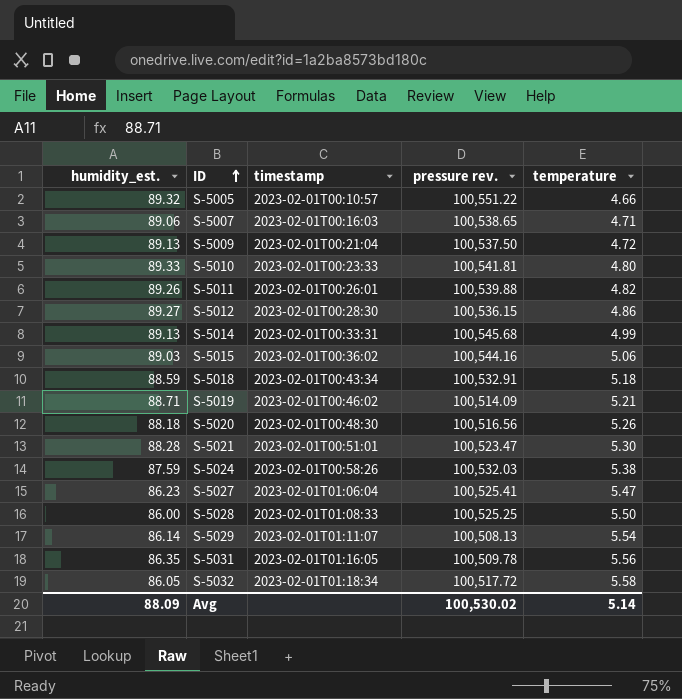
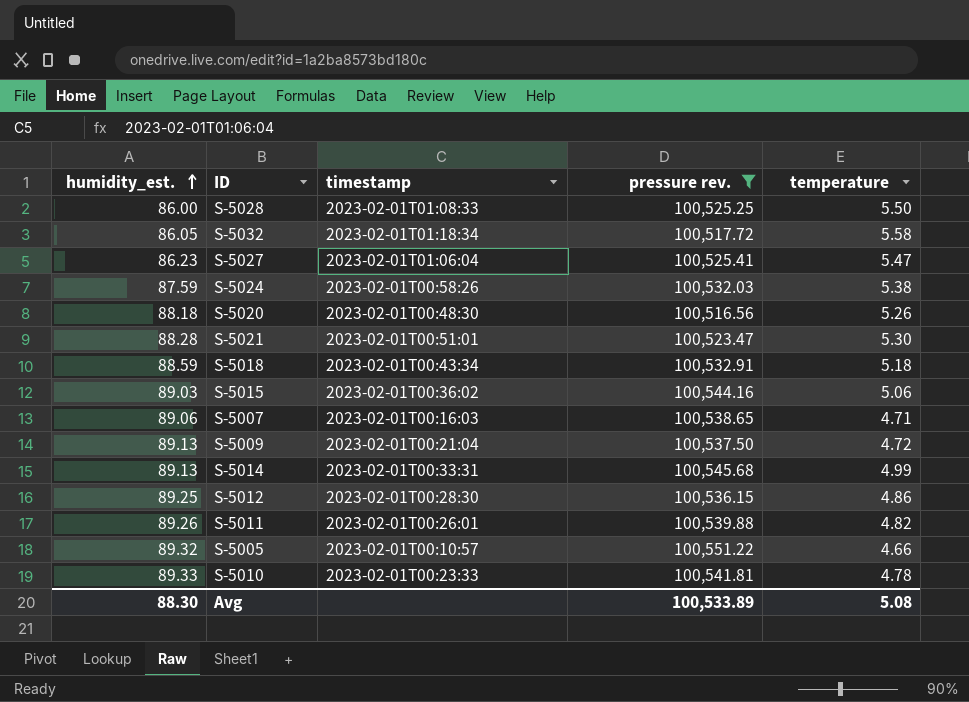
filter: none -> pressure rev. >= 100,516.56
row order: ID ascending -> humidity_est. ascending
S-5012 | humidity_est.: 89.27 -> 89.25
S-5010 | temperature: 4.80 -> 4.78
Avg | humidity_est.: 88.09 -> 88.30
Avg | pressure rev.: 100,530.02 -> 100,533.89
Avg | temperature: 5.14 -> 5.08

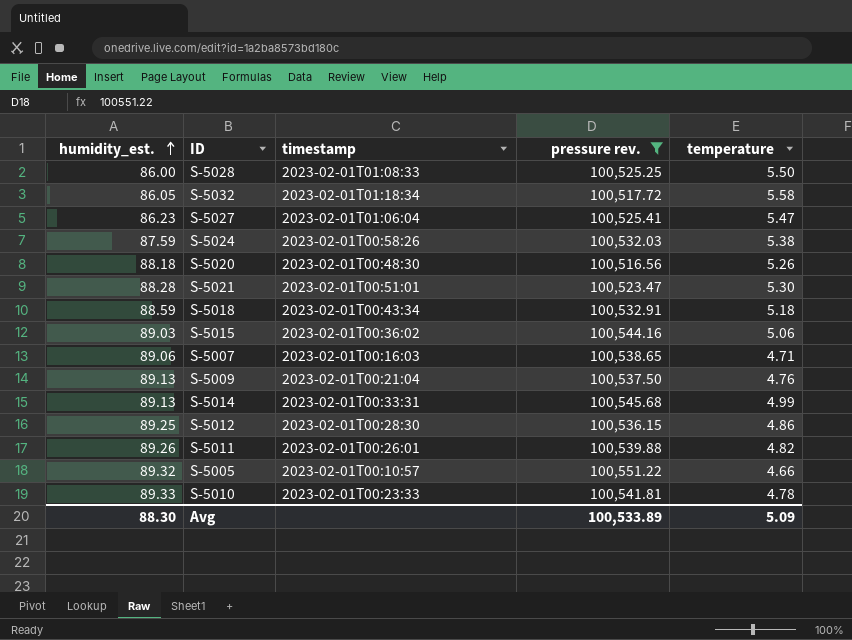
S-5009 | temperature: 4.72 -> 4.76
Avg | temperature: 5.08 -> 5.09

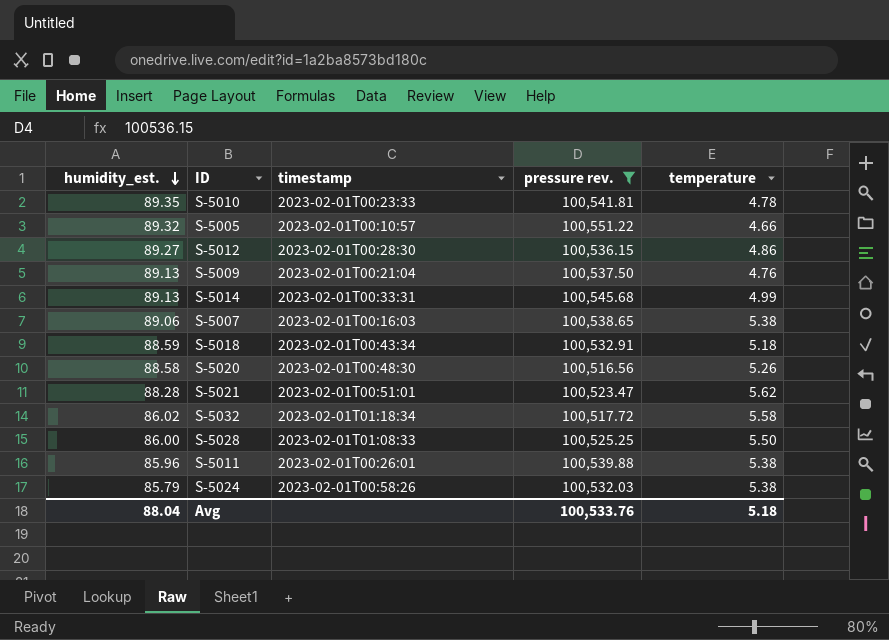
row order: humidity_est. ascending -> humidity_est. descending
row S-5027: 86.23 | 2023-02-01T01:06:04 | 100,525.41 | 5.47 -> none
row S-5015: 89.03 | 2023-02-01T00:36:02 | 100,544.16 | 5.06 -> none
S-5010 | humidity_est.: 89.33 -> 89.35
S-5012 | humidity_est.: 89.25 -> 89.27
S-5007 | temperature: 4.71 -> 5.38
S-5020 | humidity_est.: 88.18 -> 88.58
S-5021 | temperature: 5.30 -> 5.62
S-5032 | humidity_est.: 86.05 -> 86.02
S-5011 | humidity_est.: 89.26 -> 85.96
S-5011 | temperature: 4.82 -> 5.38
S-5024 | humidity_est.: 87.59 -> 85.79
Avg | humidity_est.: 88.30 -> 88.04
Avg | pressure rev.: 100,533.89 -> 100,533.76
Avg | temperature: 5.09 -> 5.18

